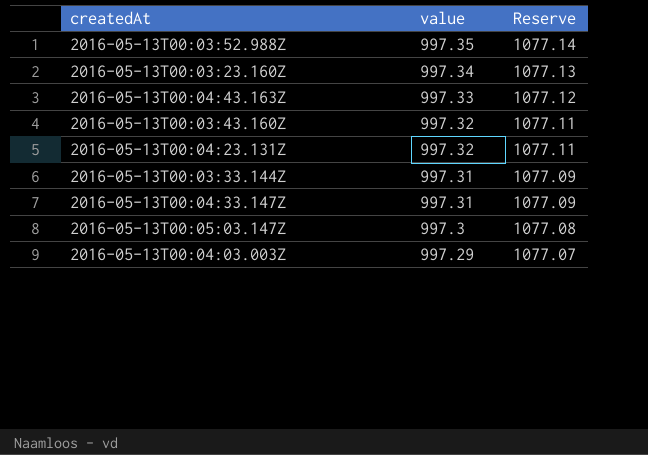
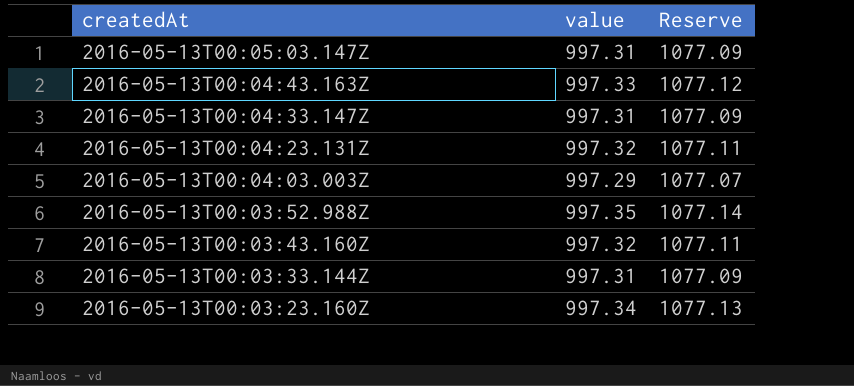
row order: value descending -> createdAt descending
2016-05-13T00:05:03.147Z | value: 997.3 -> 997.31
2016-05-13T00:05:03.147Z | Reserve: 1077.08 -> 1077.09

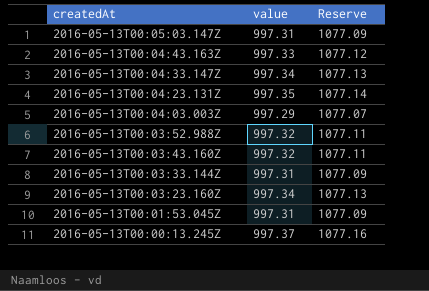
2016-05-13T00:04:33.147Z | value: 997.31 -> 997.34
2016-05-13T00:04:33.147Z | Reserve: 1077.09 -> 1077.13
2016-05-13T00:04:23.131Z | value: 997.32 -> 997.35
2016-05-13T00:04:23.131Z | Reserve: 1077.11 -> 1077.14
2016-05-13T00:03:52.988Z | value: 997.35 -> 997.32
2016-05-13T00:03:52.988Z | Reserve: 1077.14 -> 1077.11
row 2016-05-13T00:01:53.045Z: none -> 997.31 | 1077.09
row 2016-05-13T00:00:13.245Z: none -> 997.37 | 1077.16

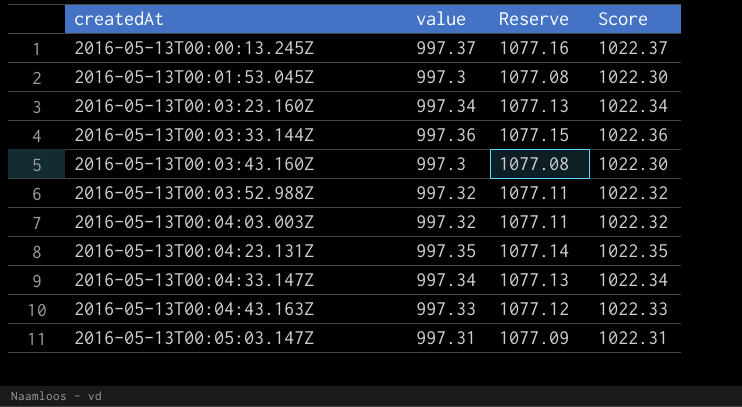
row order: createdAt descending -> createdAt ascending
column Score | formula: none -> [value] + 25
2016-05-13T00:01:53.045Z | value: 997.31 -> 997.3
2016-05-13T00:01:53.045Z | Reserve: 1077.09 -> 1077.08
2016-05-13T00:03:33.144Z | value: 997.31 -> 997.36
2016-05-13T00:03:33.144Z | Reserve: 1077.09 -> 1077.15
2016-05-13T00:03:43.160Z | value: 997.32 -> 997.3
2016-05-13T00:03:43.160Z | Reserve: 1077.11 -> 1077.08
2016-05-13T00:04:03.003Z | value: 997.29 -> 997.32
2016-05-13T00:04:03.003Z | Reserve: 1077.07 -> 1077.11

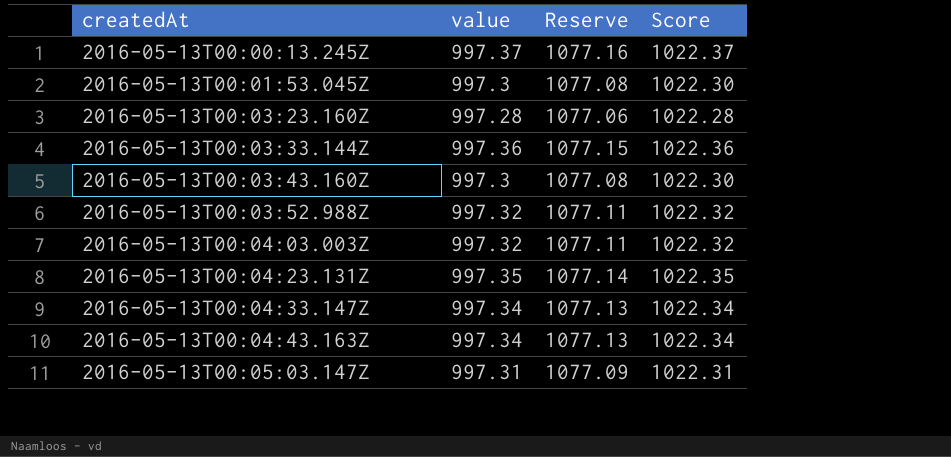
2016-05-13T00:03:23.160Z | value: 997.34 -> 997.28
2016-05-13T00:03:23.160Z | Reserve: 1077.13 -> 1077.06
2016-05-13T00:03:23.160Z | Score: 1022.34 -> 1022.28
2016-05-13T00:04:43.163Z | value: 997.33 -> 997.34
2016-05-13T00:04:43.163Z | Reserve: 1077.12 -> 1077.13
2016-05-13T00:04:43.163Z | Score: 1022.33 -> 1022.34

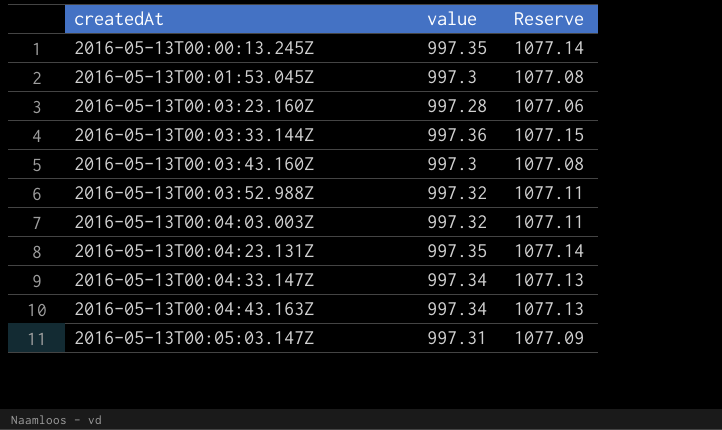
column Score | formula: [value] + 25 -> none
2016-05-13T00:00:13.245Z | value: 997.37 -> 997.35
2016-05-13T00:00:13.245Z | Reserve: 1077.16 -> 1077.14

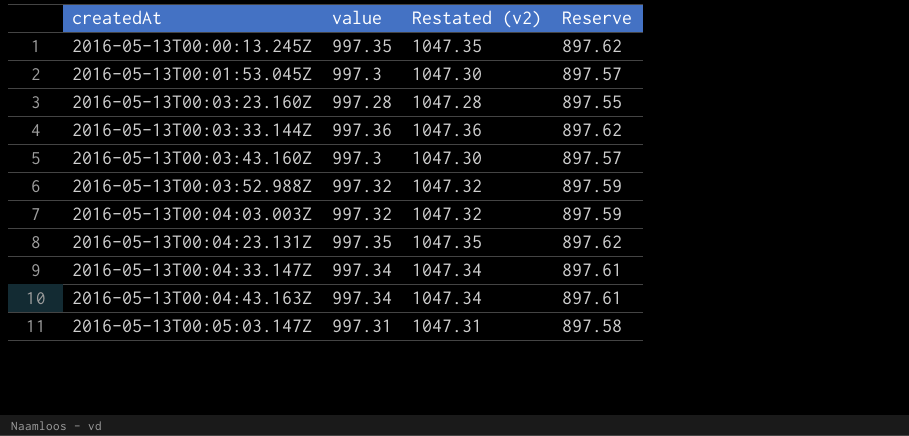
column Restated (v2) | formula: none -> [value] + 50
column Reserve | formula: [value] * 1.08 -> [value] * 0.9

